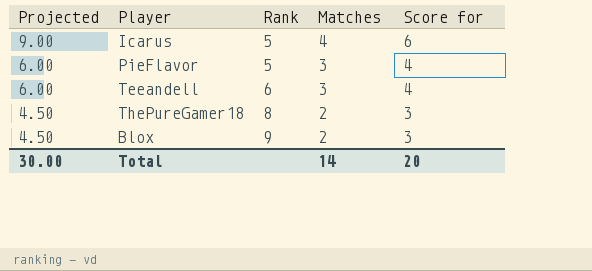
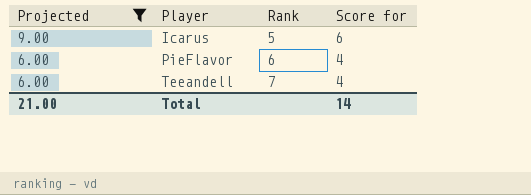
filter: none -> Projected != 4.50
column Matches | position: 4 -> none
PieFlavor | Rank: 5 -> 6
Teeandell | Rank: 6 -> 7
Total | Projected: 30.00 -> 21.00
Total | Score for: 20 -> 14

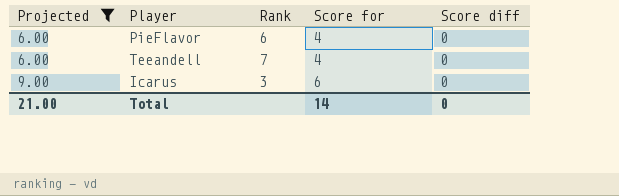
row order: Projected descending -> Projected ascending
column Score diff | position: none -> 5
Icarus | Rank: 5 -> 3

